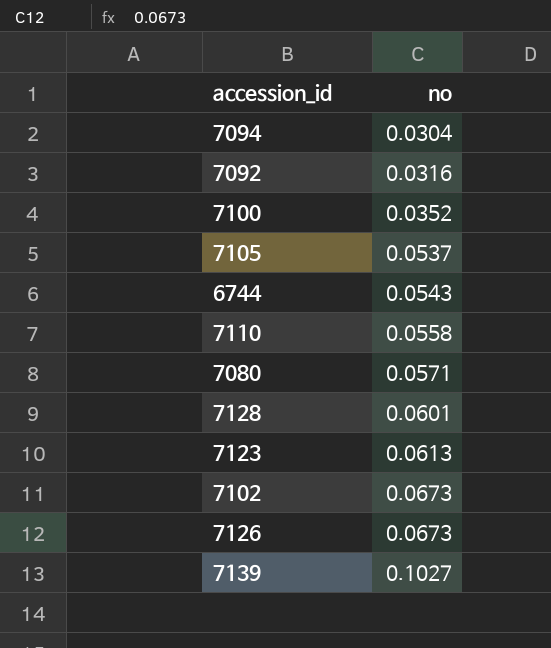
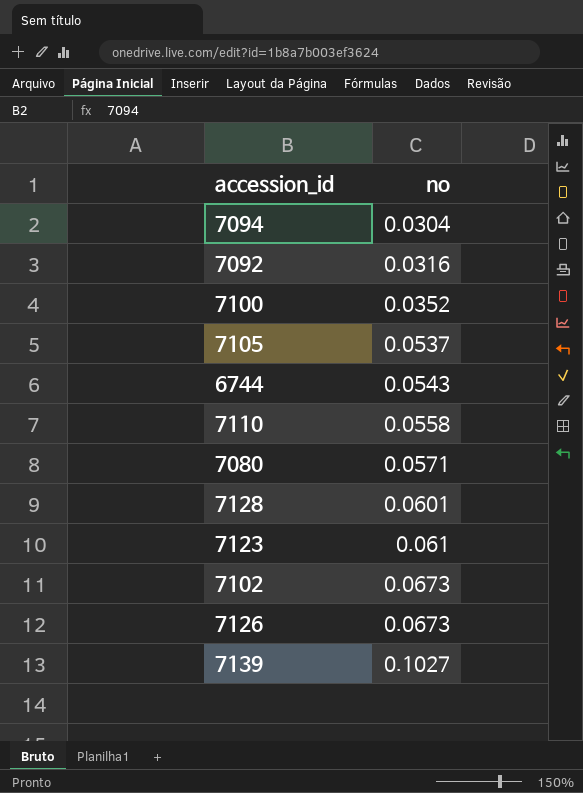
7123 | no: 0.0613 -> 0.061

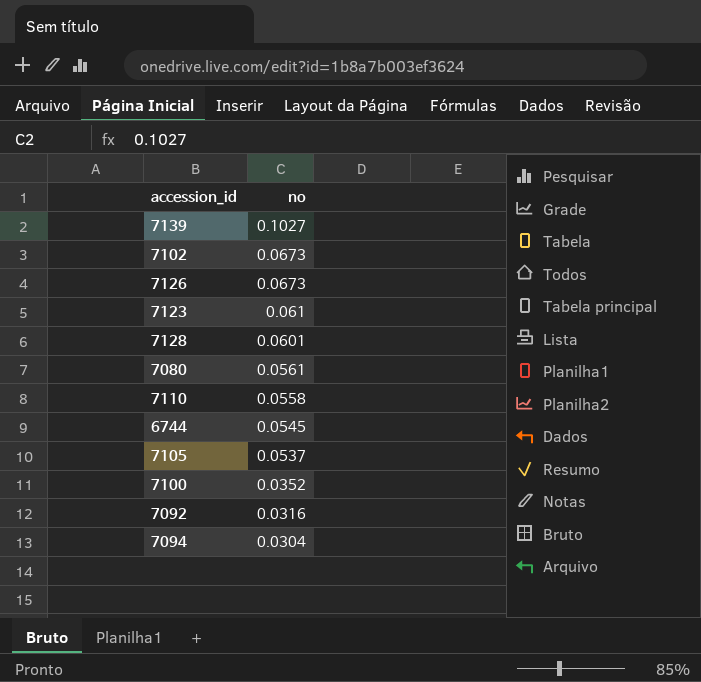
row order: no ascending -> no descending
7080 | no: 0.0571 -> 0.0561
6744 | no: 0.0543 -> 0.0545

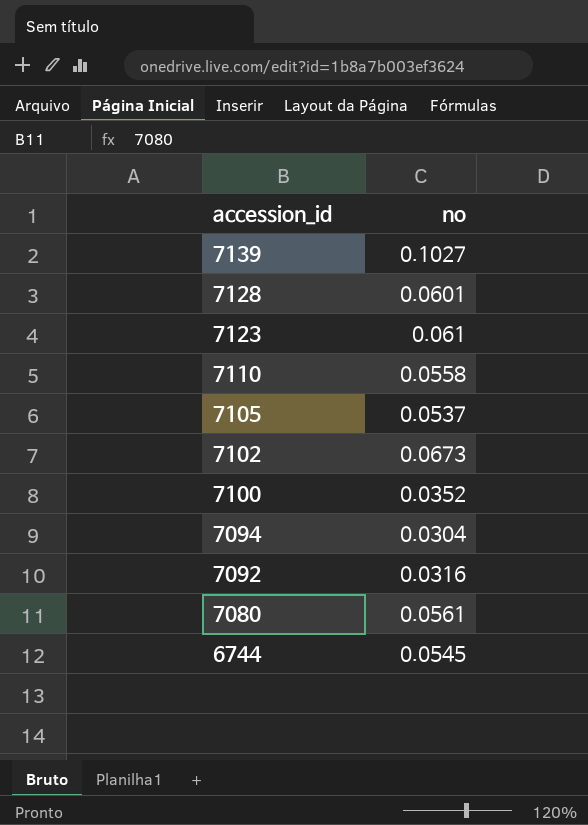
row order: no descending -> accession_id descending
row 7126: 0.0673 -> none

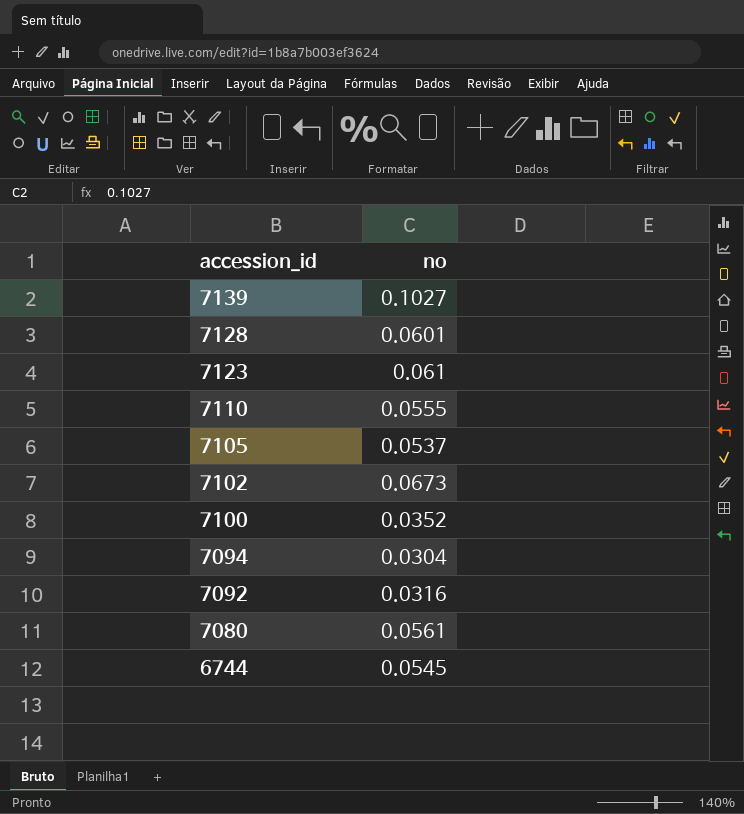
7110 | no: 0.0558 -> 0.0555

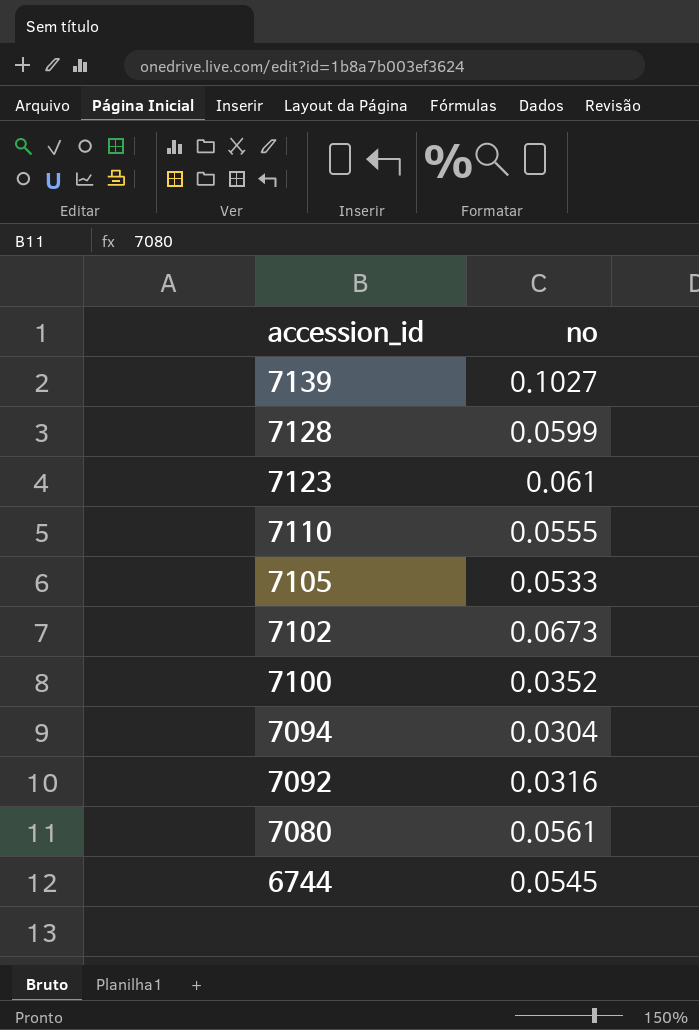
7128 | no: 0.0601 -> 0.0599
7105 | no: 0.0537 -> 0.0533

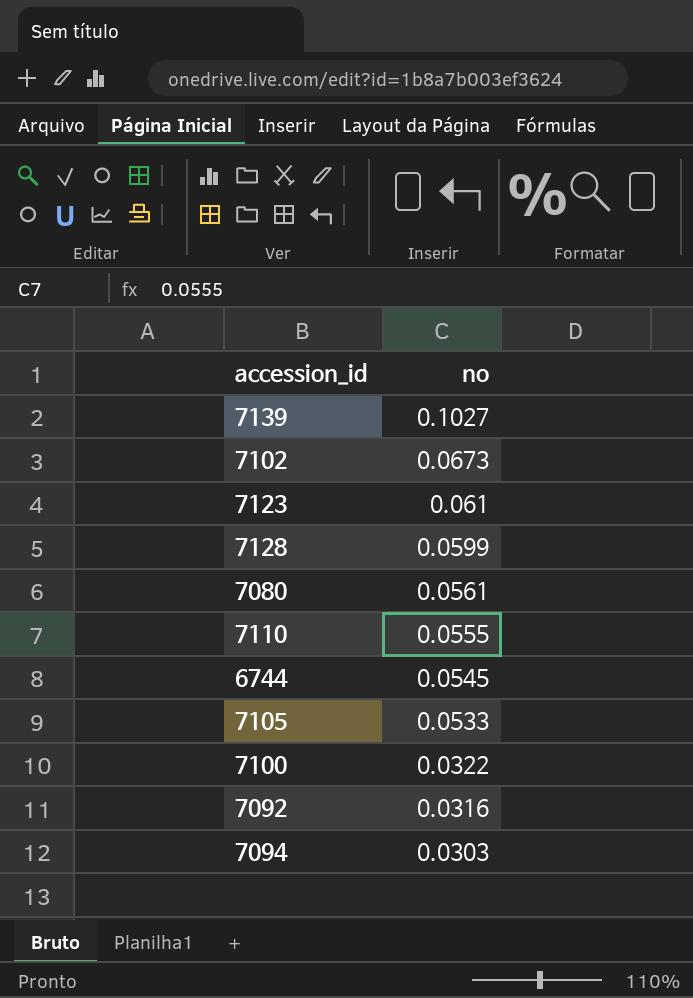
row order: accession_id descending -> no descending
7100 | no: 0.0352 -> 0.0322
7094 | no: 0.0304 -> 0.0303

